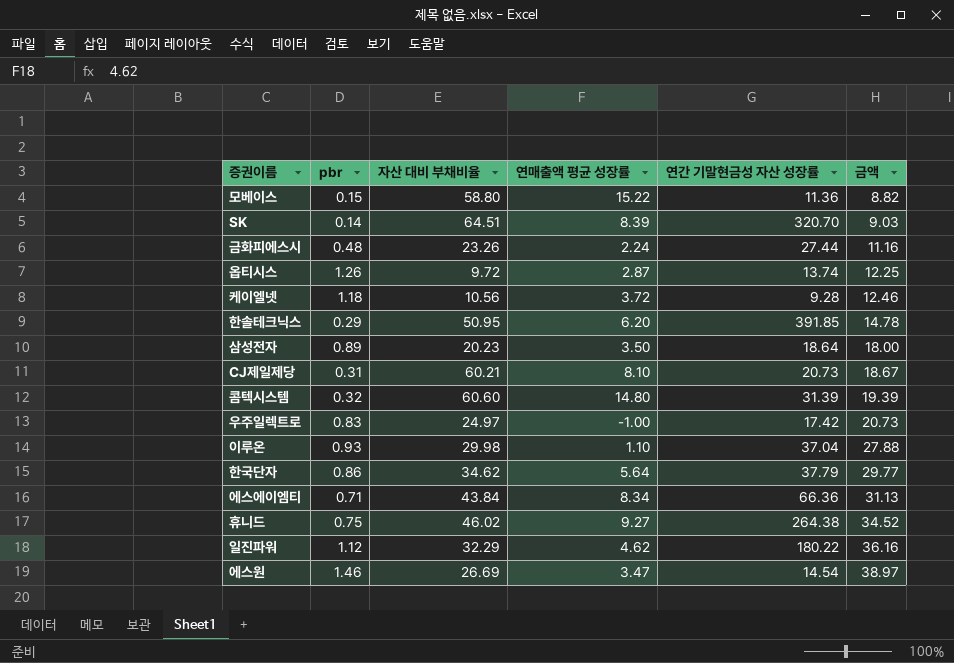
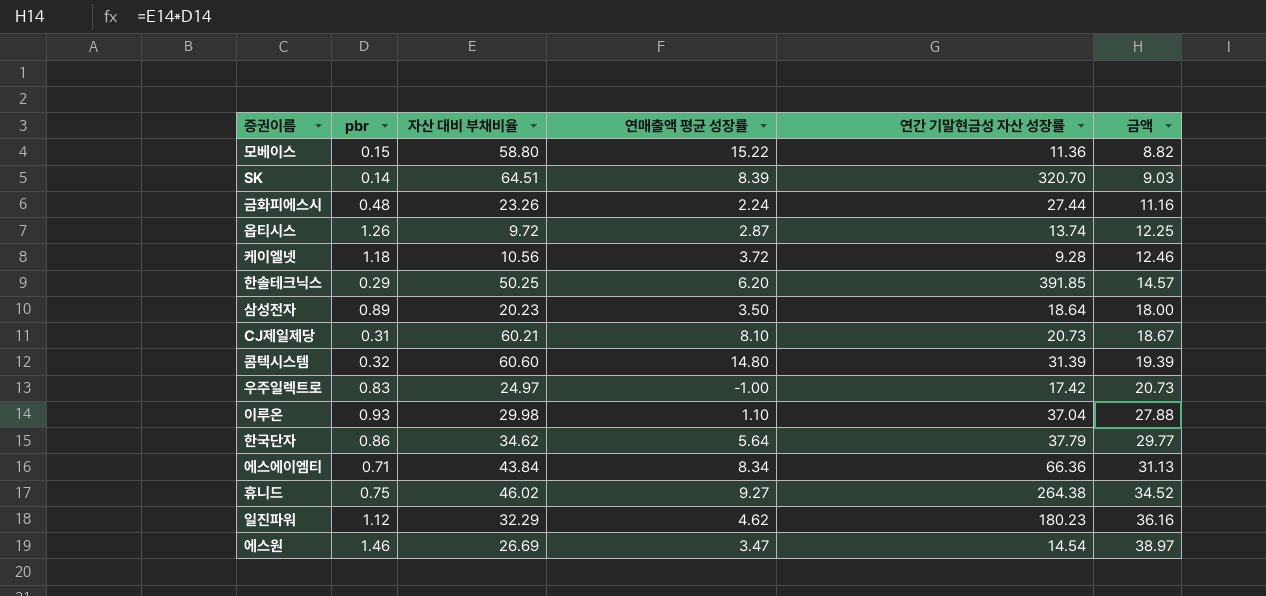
한솔테크닉스 | 자산 대비 부채비율: 50.95 -> 50.25
한솔테크닉스 | 금액: 14.78 -> 14.57
일진파워 | 연간 기말현금성 자산 성장률: 180.22 -> 180.23

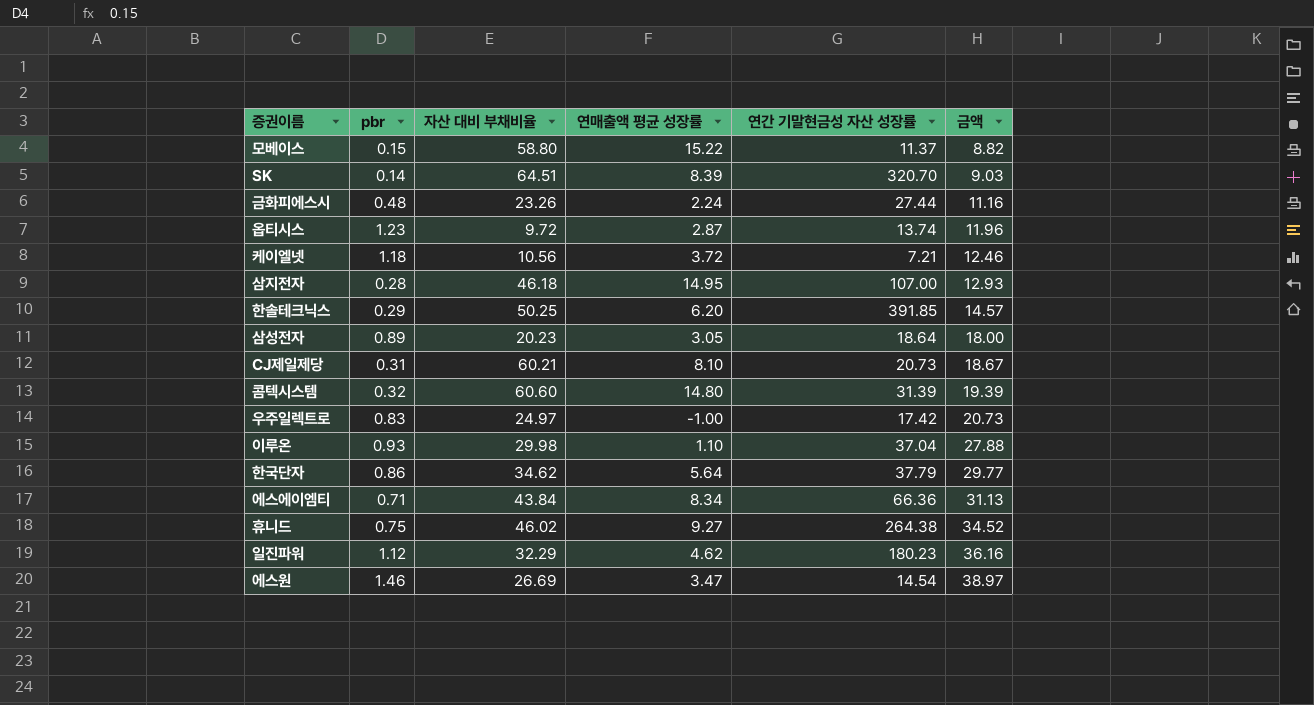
모베이스 | 연간 기말현금성 자산 성장률: 11.36 -> 11.37
옵티시스 | pbr: 1.26 -> 1.23
옵티시스 | 금액: 12.25 -> 11.96
케이엘넷 | 연간 기말현금성 자산 성장률: 9.28 -> 7.21
row 삼지전자: none -> 0.28 | 46.18 | 14.95 | 107.00 | 12.93
삼성전자 | 연매출액 평균 성장률: 3.50 -> 3.05

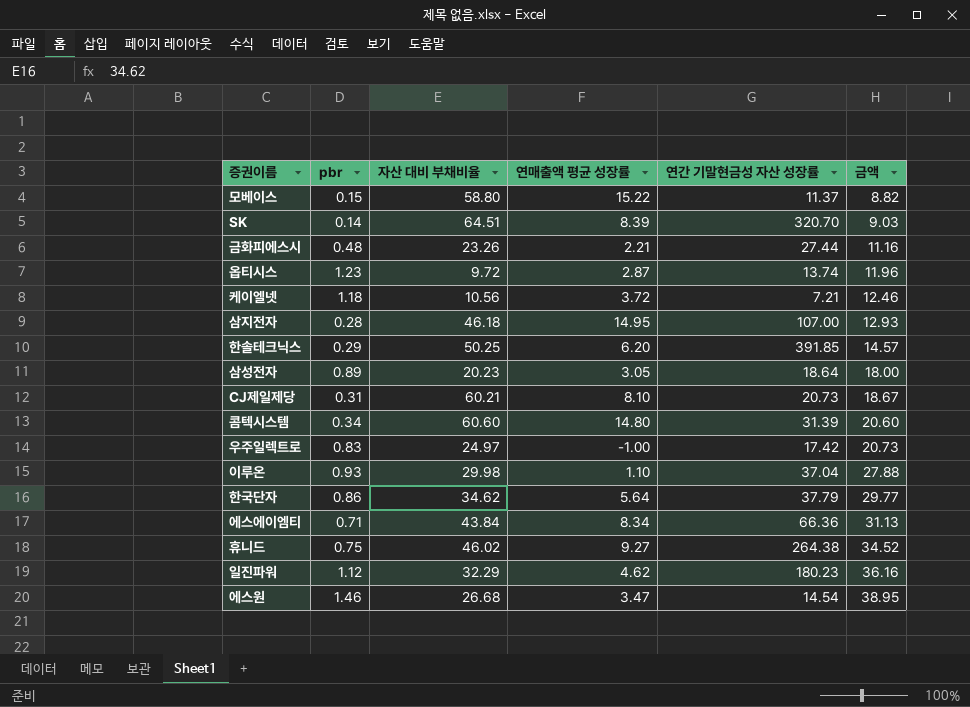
금화피에스시 | 연매출액 평균 성장률: 2.24 -> 2.21
콤텍시스템 | pbr: 0.32 -> 0.34
콤텍시스템 | 금액: 19.39 -> 20.60
에스원 | 자산 대비 부채비율: 26.69 -> 26.68
에스원 | 금액: 38.97 -> 38.95

